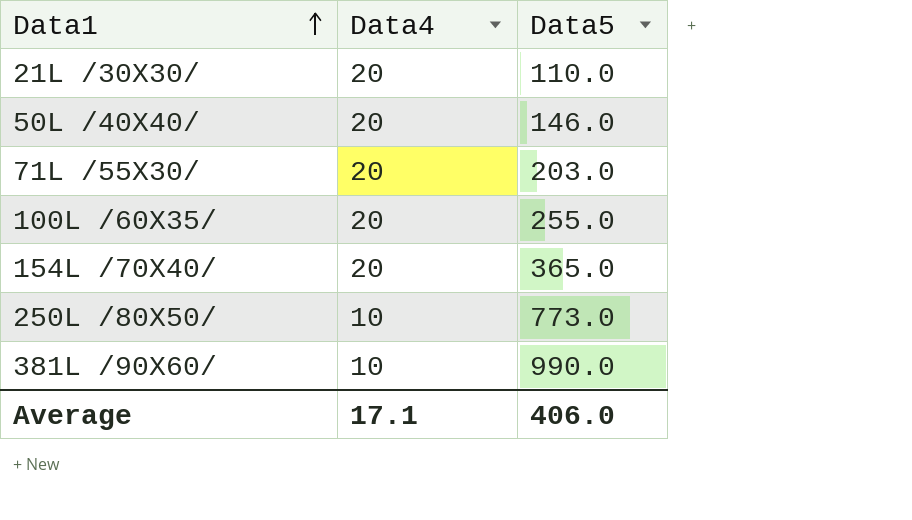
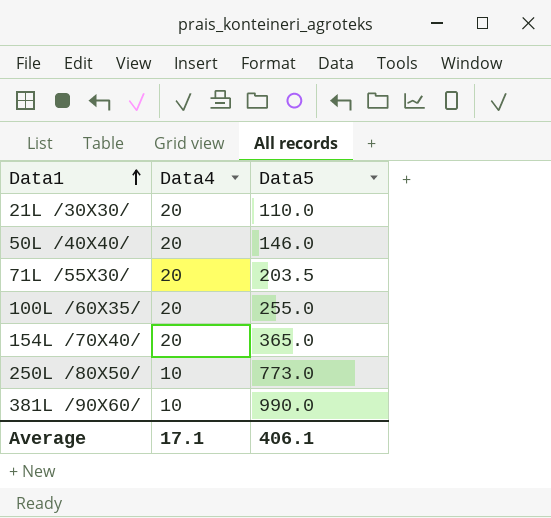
71L /55X30/ | Data5: 203.0 -> 203.5
Average | Data5: 406.0 -> 406.1

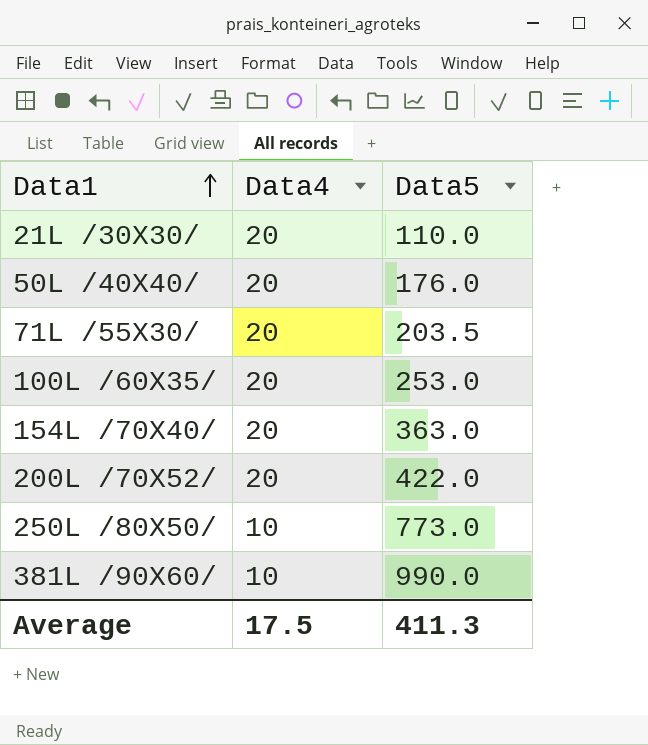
50L /40X40/ | Data5: 146.0 -> 176.0
100L /60X35/ | Data5: 255.0 -> 253.0
154L /70X40/ | Data5: 365.0 -> 363.0
row 200L /70X52/: none -> 20 | 422.0
Average | Data4: 17.1 -> 17.5
Average | Data5: 406.1 -> 411.3

